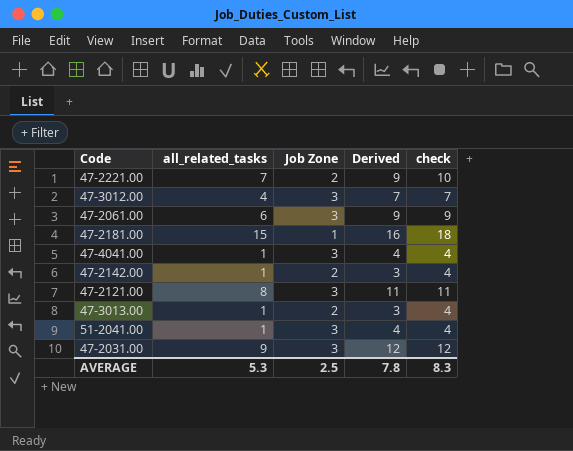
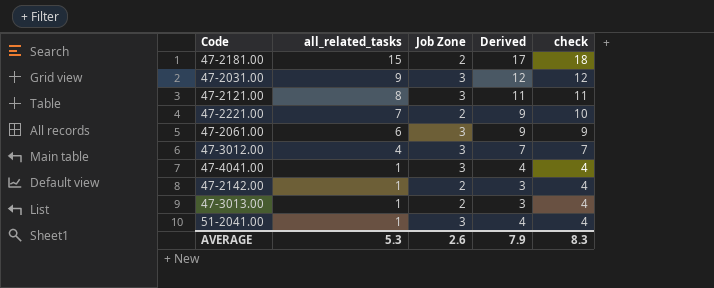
row order: none -> all_related_tasks descending
47-2181.00 | Job Zone: 1 -> 2
47-2181.00 | Derived: 16 -> 17
AVERAGE | Job Zone: 2.5 -> 2.6
AVERAGE | Derived: 7.8 -> 7.9

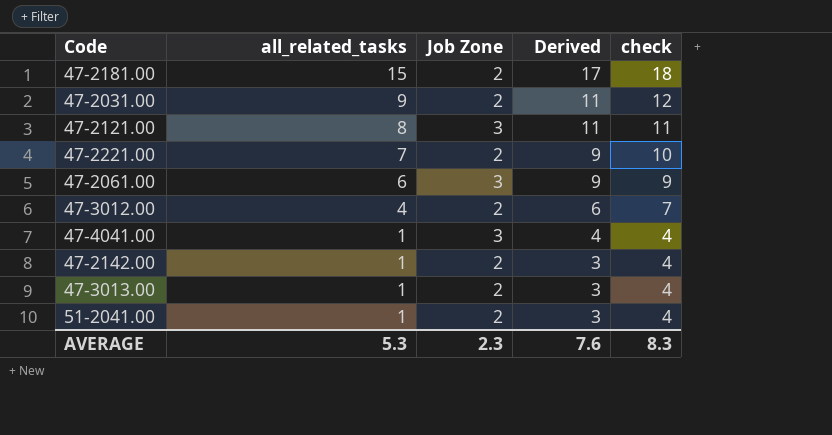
47-2031.00 | Job Zone: 3 -> 2
47-2031.00 | Derived: 12 -> 11
47-3012.00 | Job Zone: 3 -> 2
47-3012.00 | Derived: 7 -> 6
51-2041.00 | Job Zone: 3 -> 2
51-2041.00 | Derived: 4 -> 3
AVERAGE | Job Zone: 2.6 -> 2.3
AVERAGE | Derived: 7.9 -> 7.6

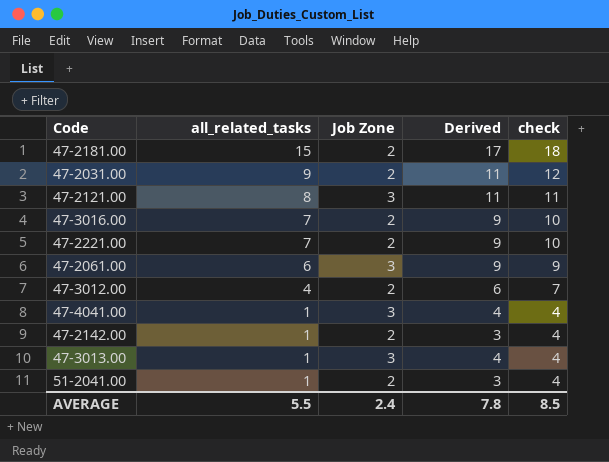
row 47-3016.00: none -> 7 | 2 | 9 | 10
47-3013.00 | Job Zone: 2 -> 3
47-3013.00 | Derived: 3 -> 4
AVERAGE | all_related_tasks: 5.3 -> 5.5
AVERAGE | Job Zone: 2.3 -> 2.4
AVERAGE | Derived: 7.6 -> 7.8
AVERAGE | check: 8.3 -> 8.5

